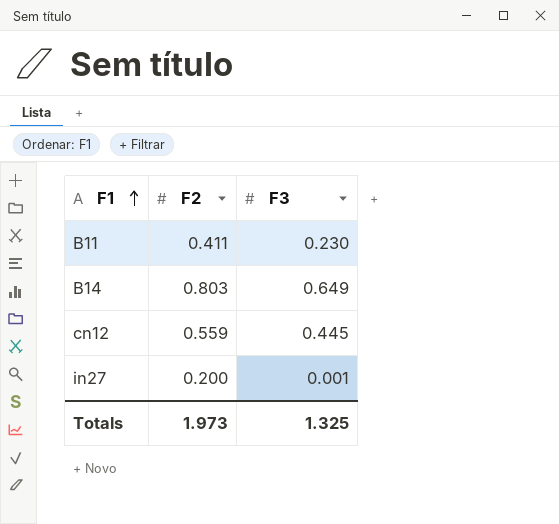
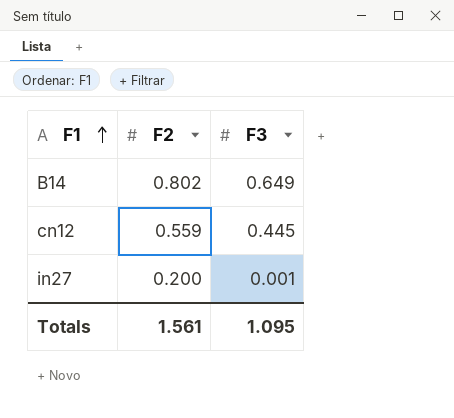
row B11: 0.411 | 0.230 -> none
B14 | F2: 0.803 -> 0.802
Totals | F2: 1.973 -> 1.561
Totals | F3: 1.325 -> 1.095

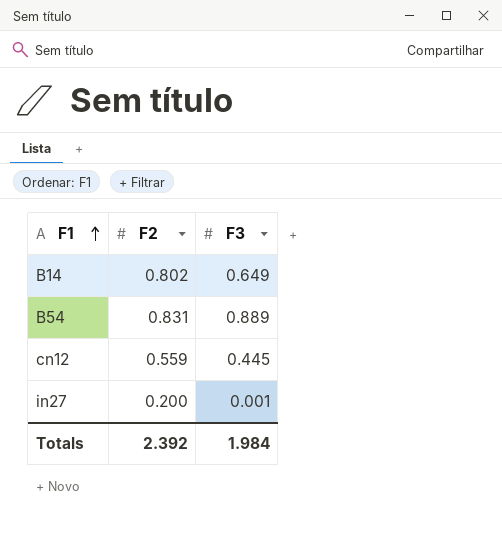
row B54: none -> 0.831 | 0.889
Totals | F2: 1.561 -> 2.392
Totals | F3: 1.095 -> 1.984

